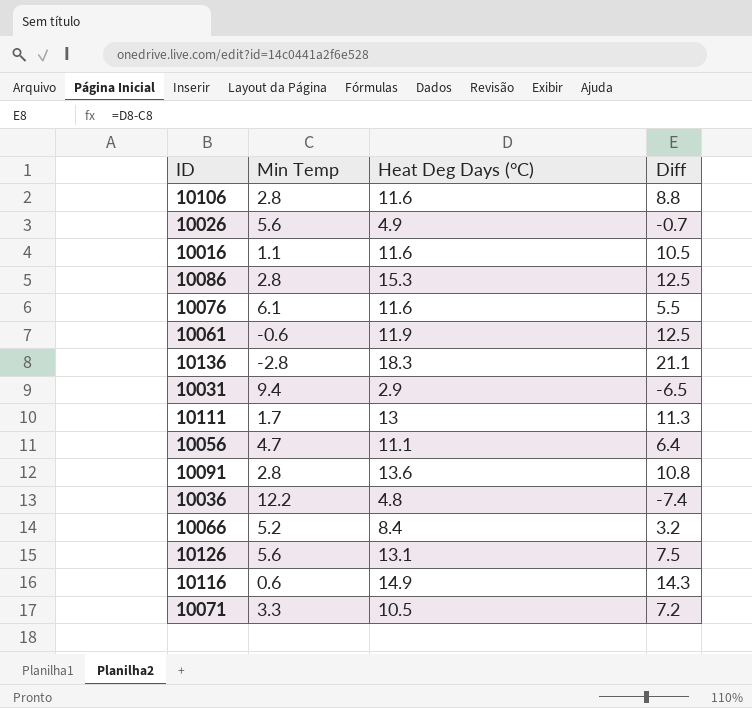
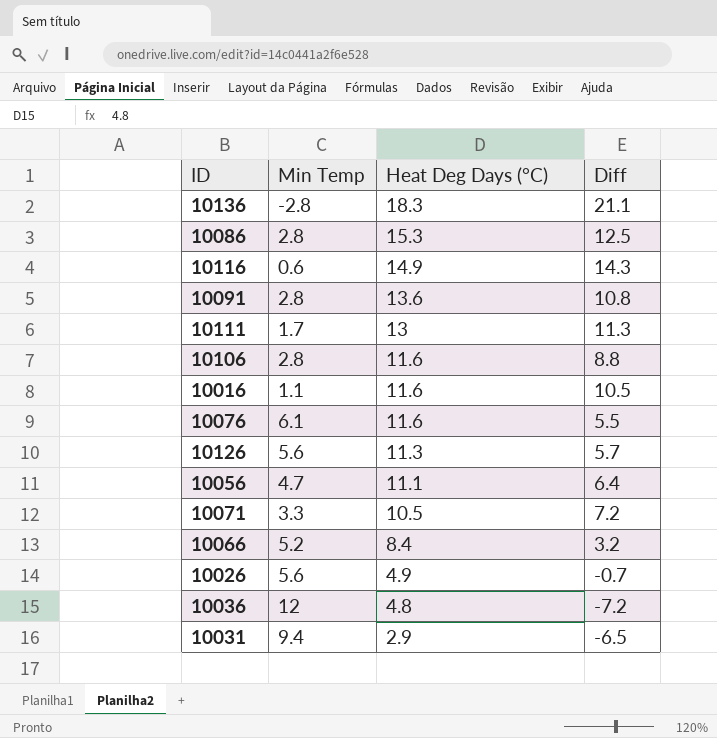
row order: none -> Heat Deg Days (°C) descending
row 10061: -0.6 | 11.9 | 12.5 -> none
10126 | Heat Deg Days (°C): 13.1 -> 11.3
10126 | Diff: 7.5 -> 5.7
10036 | Min Temp: 12.2 -> 12
10036 | Diff: -7.4 -> -7.2

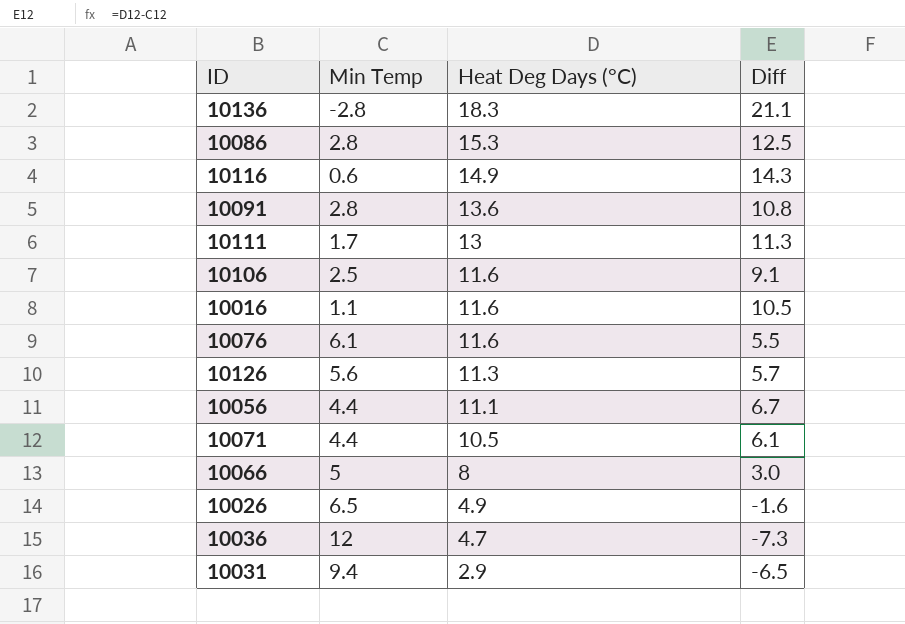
10106 | Min Temp: 2.8 -> 2.5
10106 | Diff: 8.8 -> 9.1
10056 | Min Temp: 4.7 -> 4.4
10056 | Diff: 6.4 -> 6.7
10071 | Min Temp: 3.3 -> 4.4
10071 | Diff: 7.2 -> 6.1
10066 | Min Temp: 5.2 -> 5
10066 | Heat Deg Days (°C): 8.4 -> 8
10066 | Diff: 3.2 -> 3.0
10026 | Min Temp: 5.6 -> 6.5
10026 | Diff: -0.7 -> -1.6
10036 | Heat Deg Days (°C): 4.8 -> 4.7
10036 | Diff: -7.2 -> -7.3

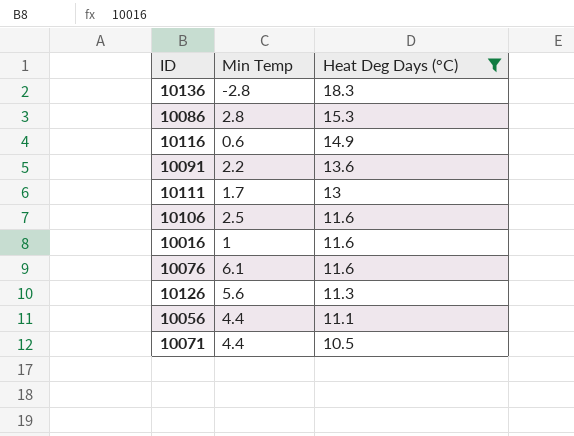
filter: none -> Heat Deg Days (°C) >= 10.5
column Diff | formula: [Heat Deg Days (°C)] - [Min Temp] -> none
10091 | Min Temp: 2.8 -> 2.2
10016 | Min Temp: 1.1 -> 1

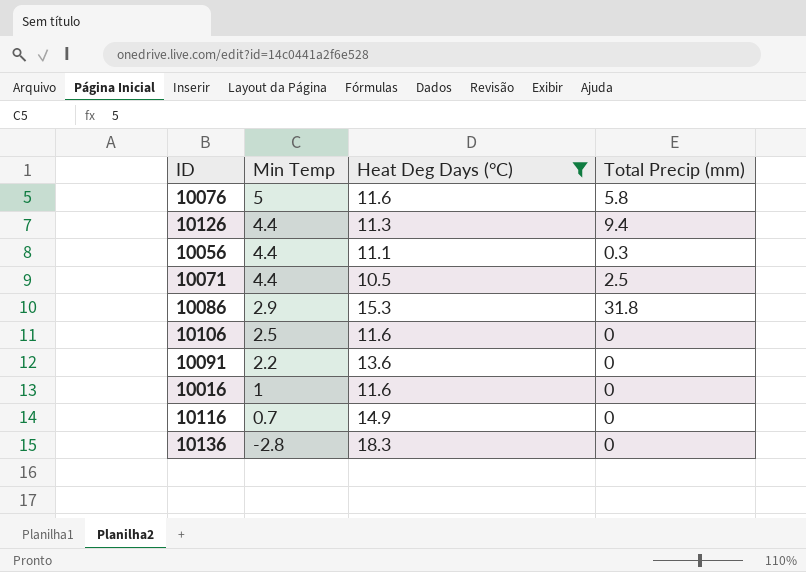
row order: Heat Deg Days (°C) descending -> Min Temp descending
column Total Precip (mm) | position: none -> 4
row 10111: 1.7 | 13 -> none
10076 | Min Temp: 6.1 -> 5
10126 | Min Temp: 5.6 -> 4.4
10086 | Min Temp: 2.8 -> 2.9
10116 | Min Temp: 0.6 -> 0.7

